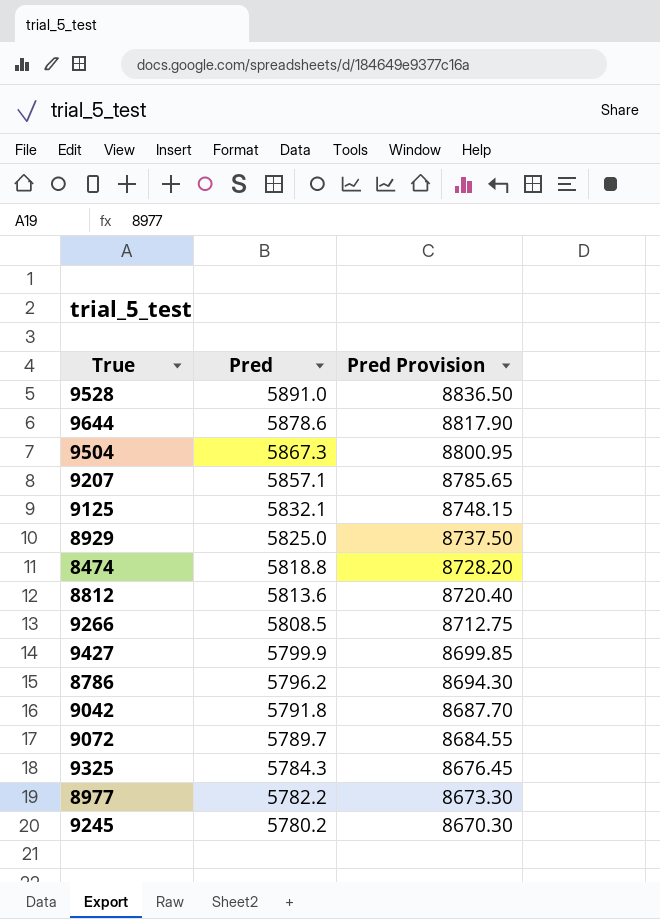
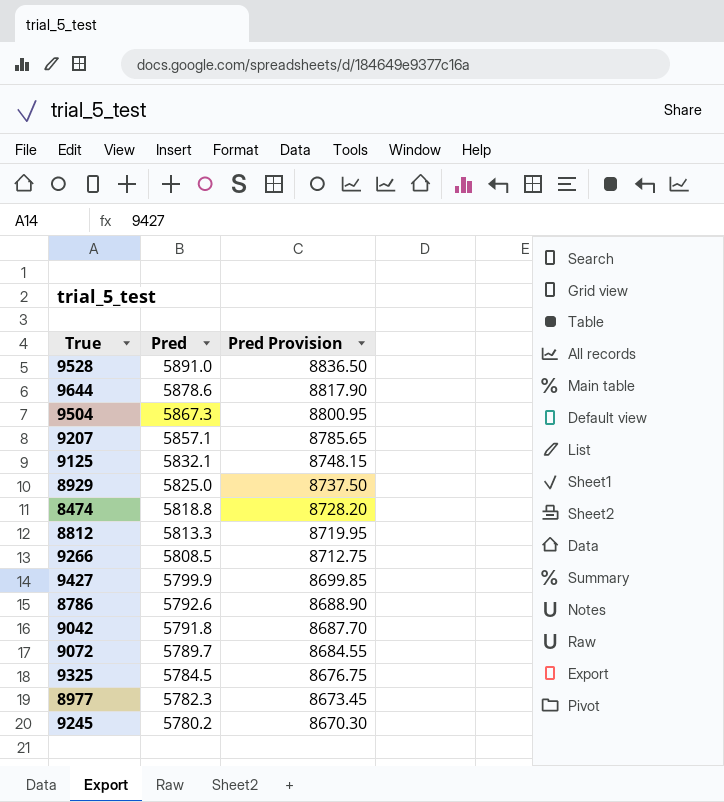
8812 | Pred: 5813.6 -> 5813.3
8812 | Pred Provision: 8720.40 -> 8719.95
8786 | Pred: 5796.2 -> 5792.6
8786 | Pred Provision: 8694.30 -> 8688.90
9325 | Pred: 5784.3 -> 5784.5
9325 | Pred Provision: 8676.45 -> 8676.75
8977 | Pred: 5782.2 -> 5782.3
8977 | Pred Provision: 8673.30 -> 8673.45

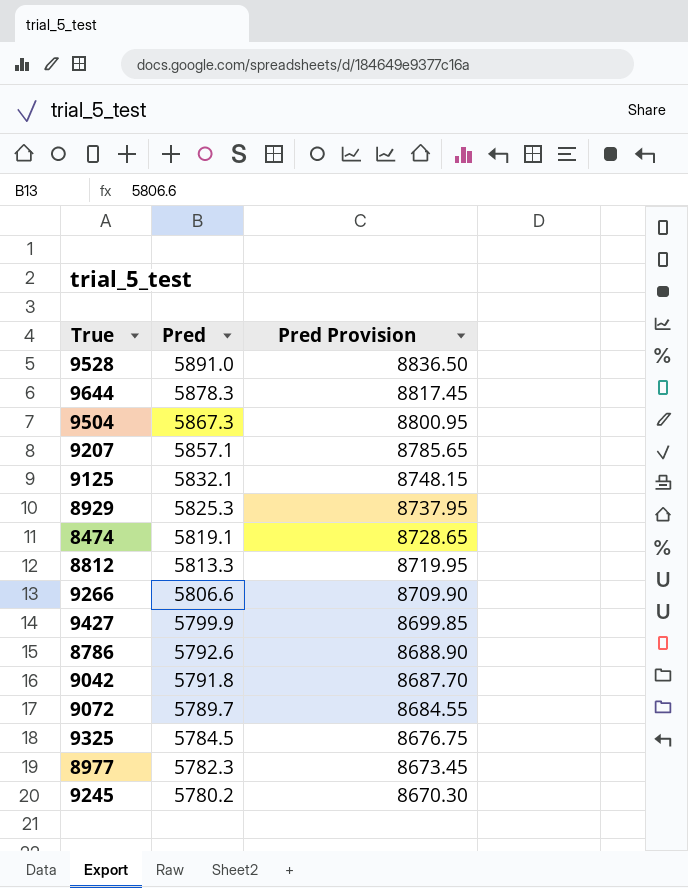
9644 | Pred: 5878.6 -> 5878.3
9644 | Pred Provision: 8817.90 -> 8817.45
8929 | Pred: 5825.0 -> 5825.3
8929 | Pred Provision: 8737.50 -> 8737.95
8474 | Pred: 5818.8 -> 5819.1
8474 | Pred Provision: 8728.20 -> 8728.65
9266 | Pred: 5808.5 -> 5806.6
9266 | Pred Provision: 8712.75 -> 8709.90

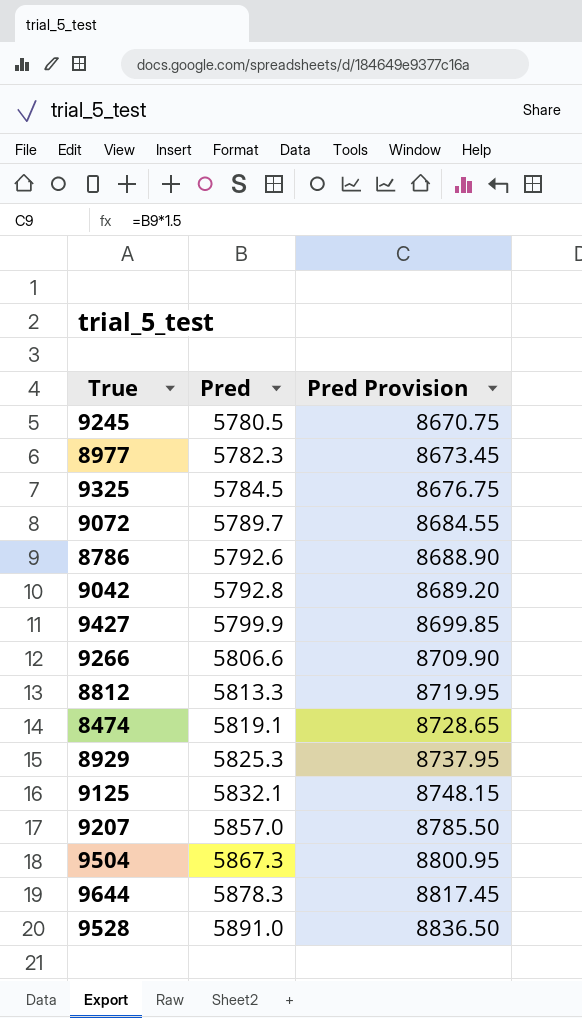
row order: Pred descending -> Pred ascending
9245 | Pred: 5780.2 -> 5780.5
9245 | Pred Provision: 8670.30 -> 8670.75
9042 | Pred: 5791.8 -> 5792.8
9042 | Pred Provision: 8687.70 -> 8689.20
9207 | Pred: 5857.1 -> 5857.0
9207 | Pred Provision: 8785.65 -> 8785.50

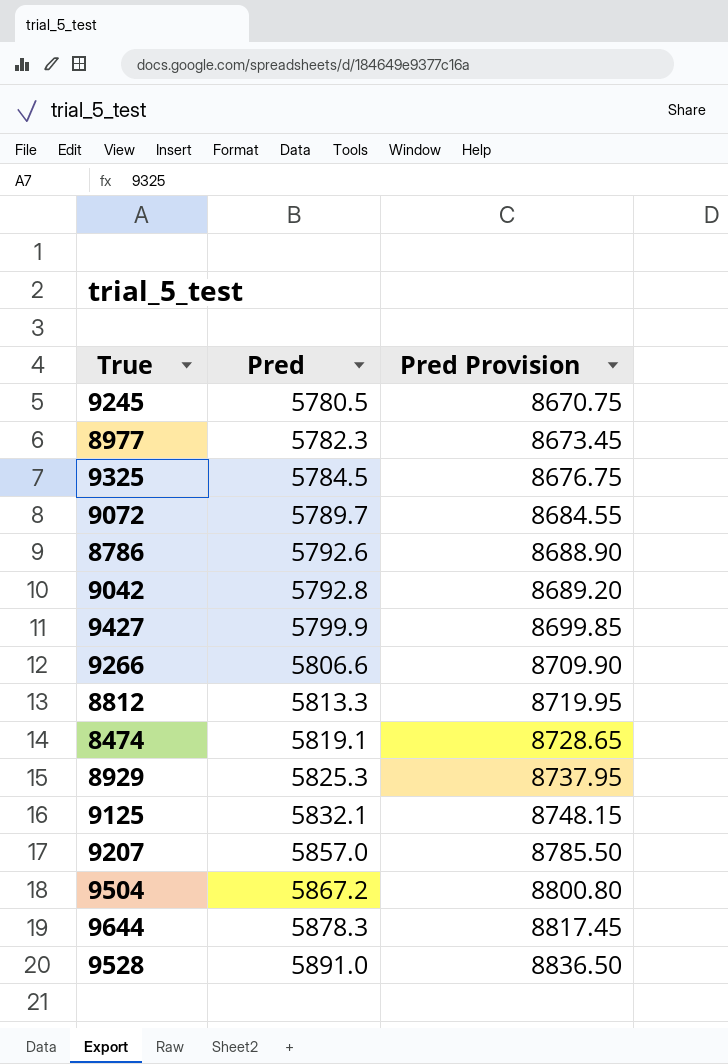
9504 | Pred: 5867.3 -> 5867.2
9504 | Pred Provision: 8800.95 -> 8800.80

